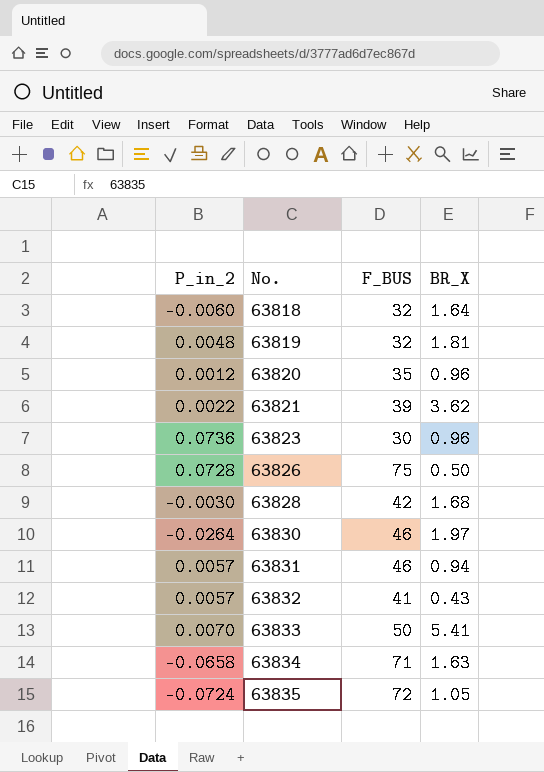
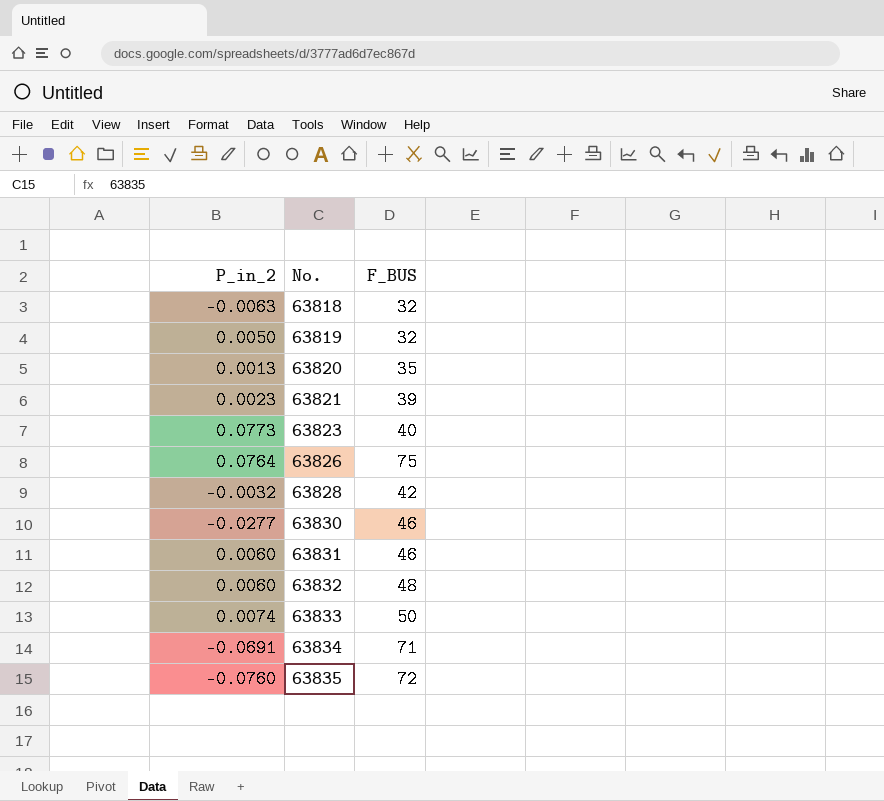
column BR_X | position: 4 -> none
63818 | P_in_2: -0.0060 -> -0.0063
63819 | P_in_2: 0.0048 -> 0.0050
63820 | P_in_2: 0.0012 -> 0.0013
63821 | P_in_2: 0.0022 -> 0.0023
63823 | P_in_2: 0.0736 -> 0.0773
63823 | F_BUS: 30 -> 40
63826 | P_in_2: 0.0728 -> 0.0764
63828 | P_in_2: -0.0030 -> -0.0032
63830 | P_in_2: -0.0264 -> -0.0277
63831 | P_in_2: 0.0057 -> 0.0060
63832 | P_in_2: 0.0057 -> 0.0060
63832 | F_BUS: 41 -> 48
63833 | P_in_2: 0.0070 -> 0.0074
63834 | P_in_2: -0.0658 -> -0.0691
63835 | P_in_2: -0.0724 -> -0.0760

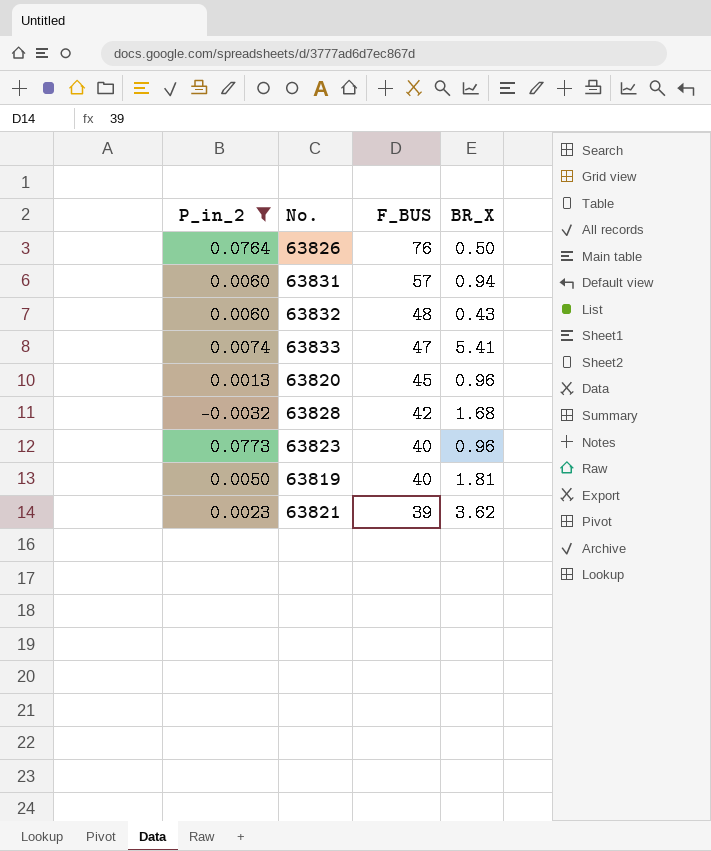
filter: none -> P_in_2 >= -0.0032
row order: No. ascending -> F_BUS descending
column BR_X | position: none -> 4
63826 | F_BUS: 75 -> 76
63831 | F_BUS: 46 -> 57
63833 | F_BUS: 50 -> 47
63820 | F_BUS: 35 -> 45
63819 | F_BUS: 32 -> 40

